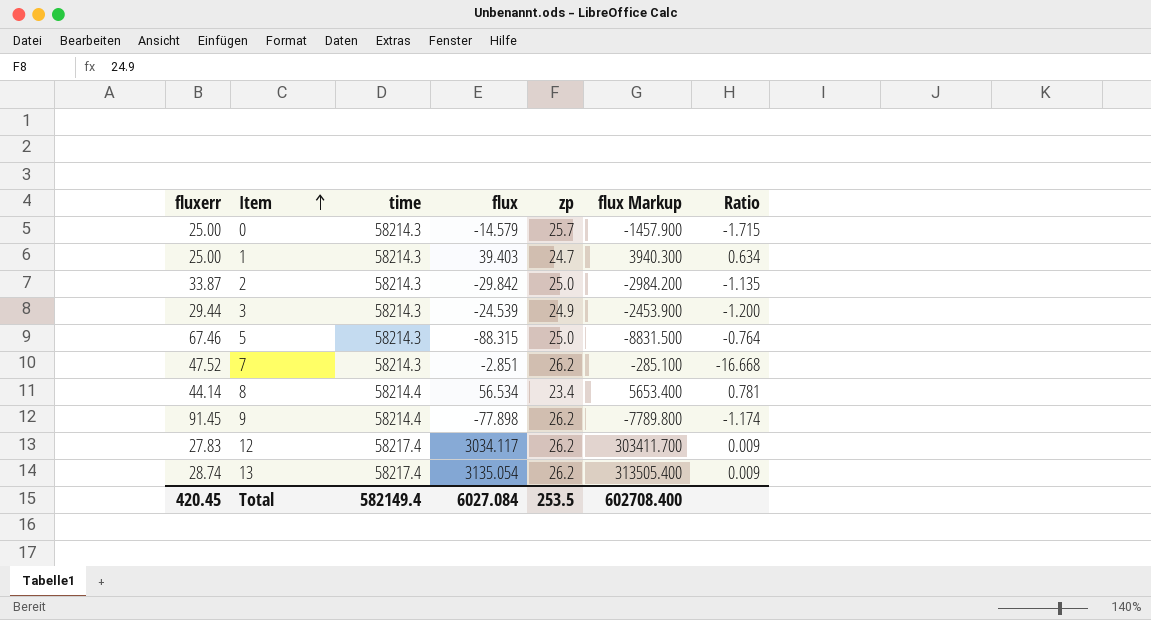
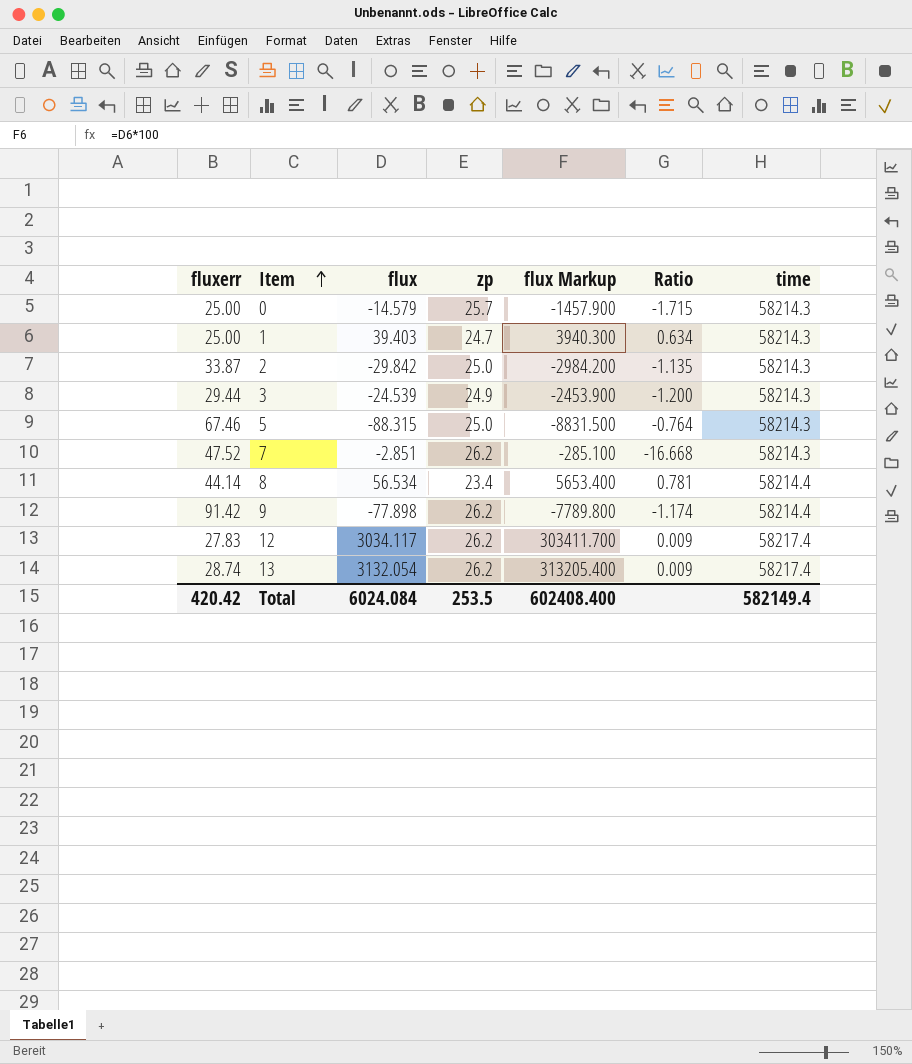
column time | position: 3 -> 7
9 | fluxerr: 91.45 -> 91.42
13 | flux: 3135.054 -> 3132.054
13 | flux Markup: 313505.400 -> 313205.400
Total | fluxerr: 420.45 -> 420.42
Total | flux: 6027.084 -> 6024.084
Total | flux Markup: 602708.400 -> 602408.400

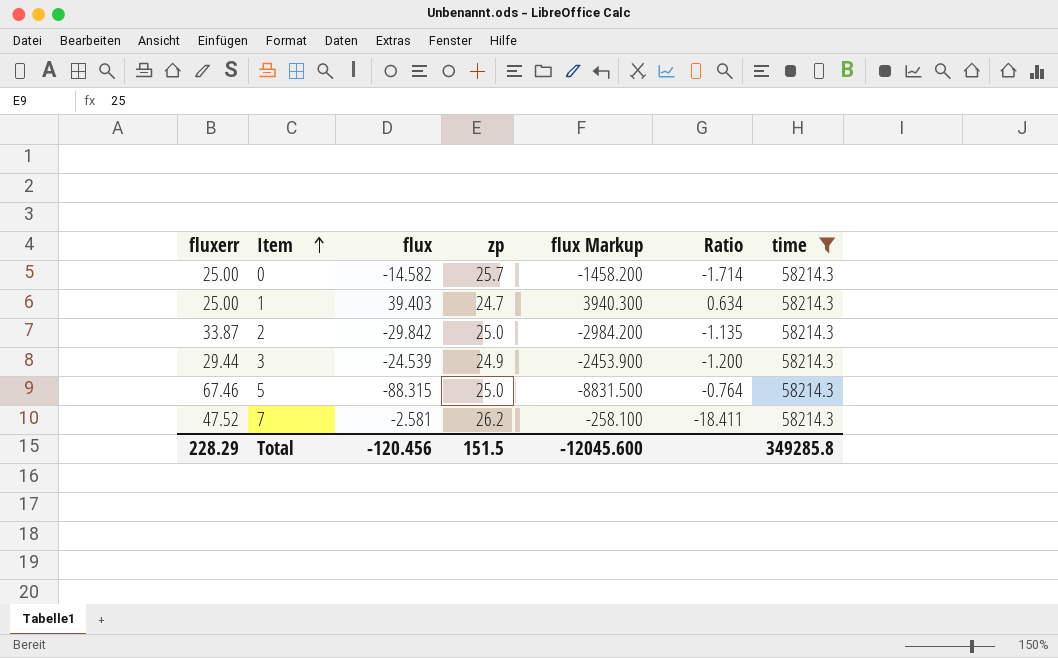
filter: none -> time = 58214.3
0 | flux: -14.579 -> -14.582
0 | flux Markup: -1457.900 -> -1458.200
0 | Ratio: -1.715 -> -1.714
7 | flux: -2.851 -> -2.581
7 | flux Markup: -285.100 -> -258.100
7 | Ratio: -16.668 -> -18.411
Total | fluxerr: 420.42 -> 228.29
Total | flux: 6024.084 -> -120.456
Total | zp: 253.5 -> 151.5
Total | flux Markup: 602408.400 -> -12045.600
Total | time: 582149.4 -> 349285.8

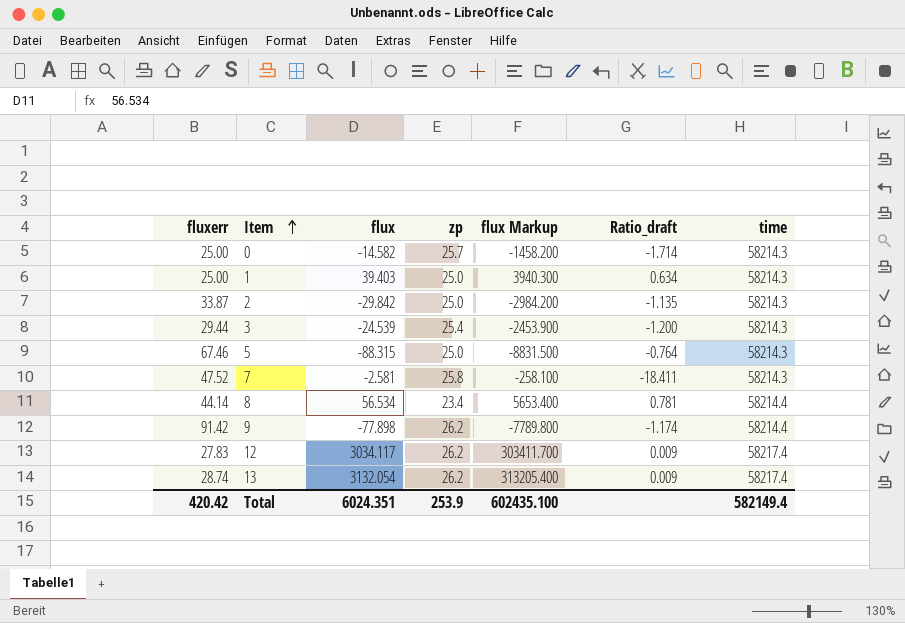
filter: time = 58214.3 -> none
column name: Ratio -> Ratio_draft
1 | zp: 24.7 -> 25.0
3 | zp: 24.9 -> 25.4
7 | zp: 26.2 -> 25.8
Total | fluxerr: 228.29 -> 420.42
Total | flux: -120.456 -> 6024.351
Total | zp: 151.5 -> 253.9
Total | flux Markup: -12045.600 -> 602435.100
Total | time: 349285.8 -> 582149.4

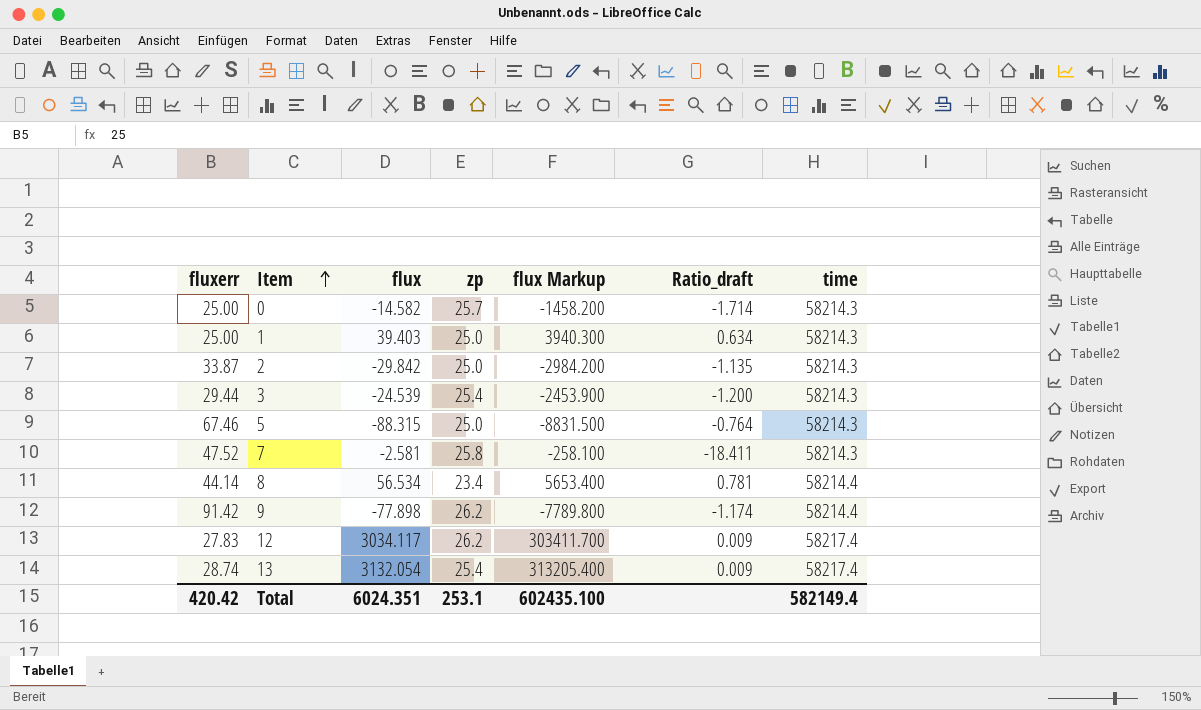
13 | zp: 26.2 -> 25.4
Total | zp: 253.9 -> 253.1

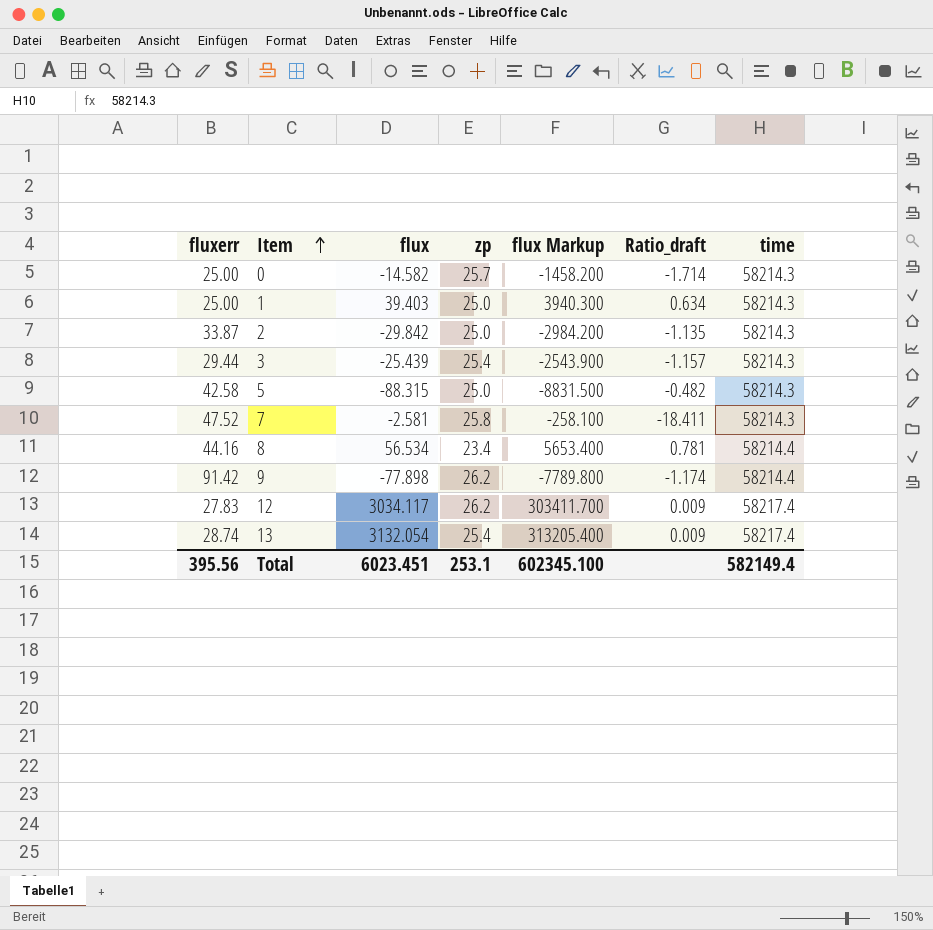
3 | flux: -24.539 -> -25.439
3 | flux Markup: -2453.900 -> -2543.900
3 | Ratio_draft: -1.200 -> -1.157
5 | fluxerr: 67.46 -> 42.58
5 | Ratio_draft: -0.764 -> -0.482
8 | fluxerr: 44.14 -> 44.16
Total | fluxerr: 420.42 -> 395.56
Total | flux: 6024.351 -> 6023.451
Total | flux Markup: 602435.100 -> 602345.100

